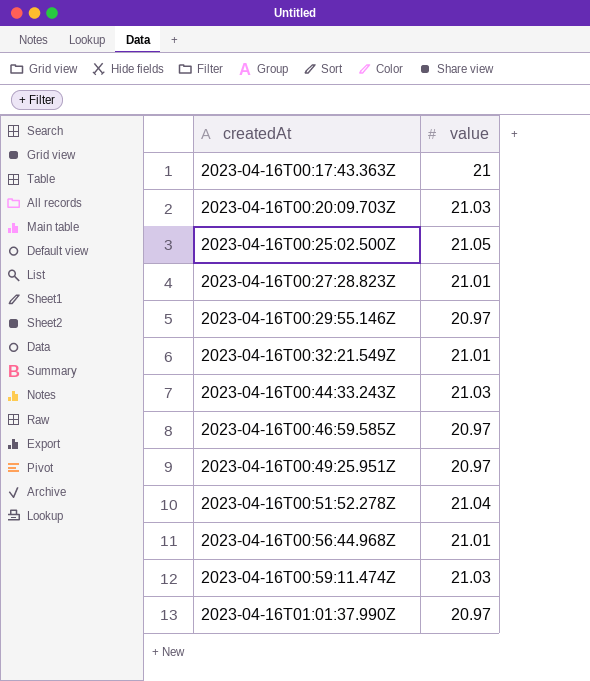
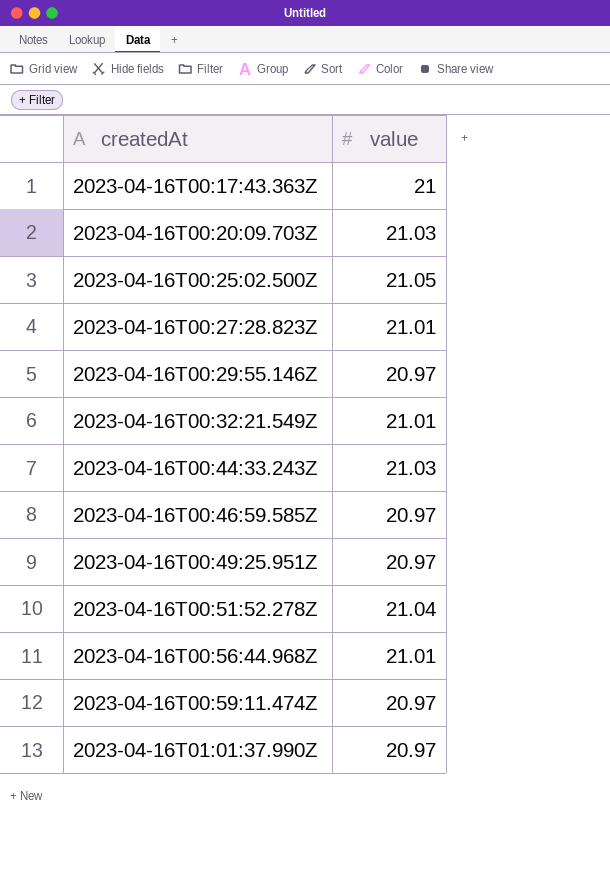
2023-04-16T00:59:11.474Z | value: 21.03 -> 20.97

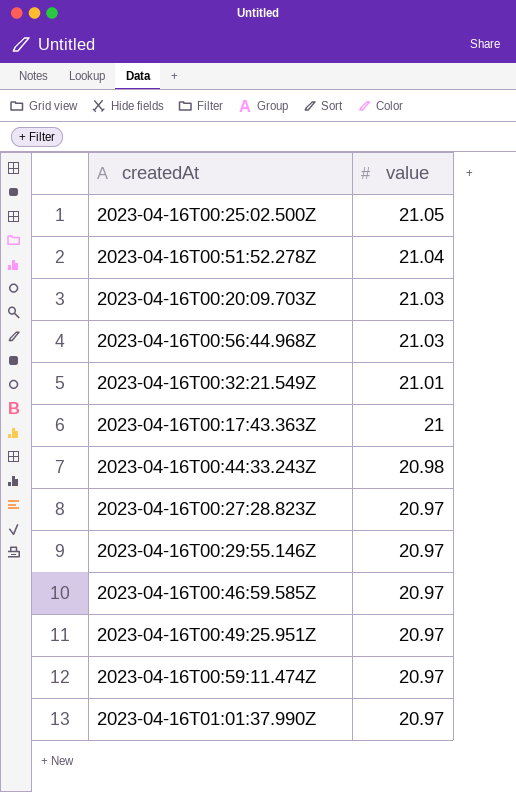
row order: createdAt ascending -> value descending
2023-04-16T00:56:44.968Z | value: 21.01 -> 21.03
2023-04-16T00:44:33.243Z | value: 21.03 -> 20.98
2023-04-16T00:27:28.823Z | value: 21.01 -> 20.97

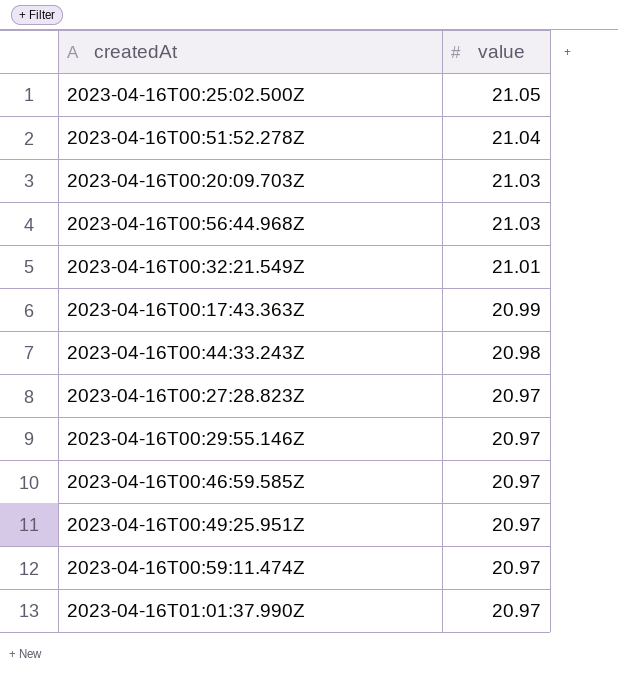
2023-04-16T00:17:43.363Z | value: 21 -> 20.99

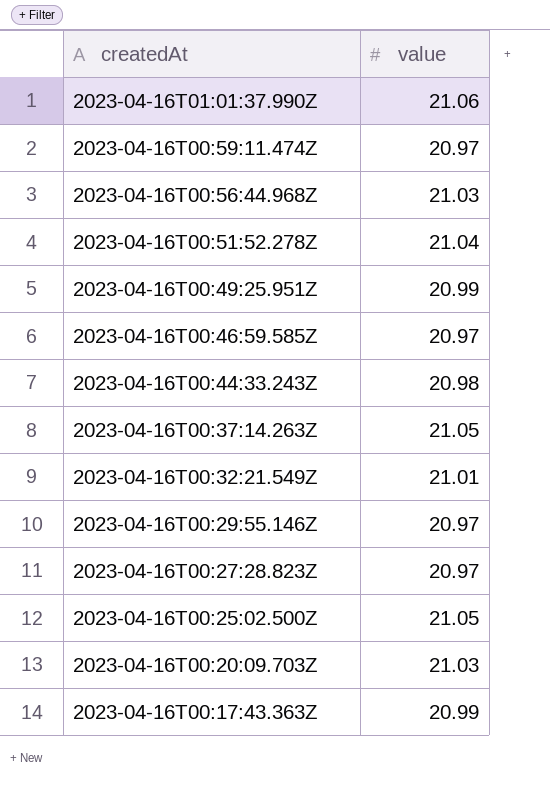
row order: value descending -> createdAt descending
2023-04-16T01:01:37.990Z | value: 20.97 -> 21.06
2023-04-16T00:49:25.951Z | value: 20.97 -> 20.99
row 2023-04-16T00:37:14.263Z: none -> 21.05

